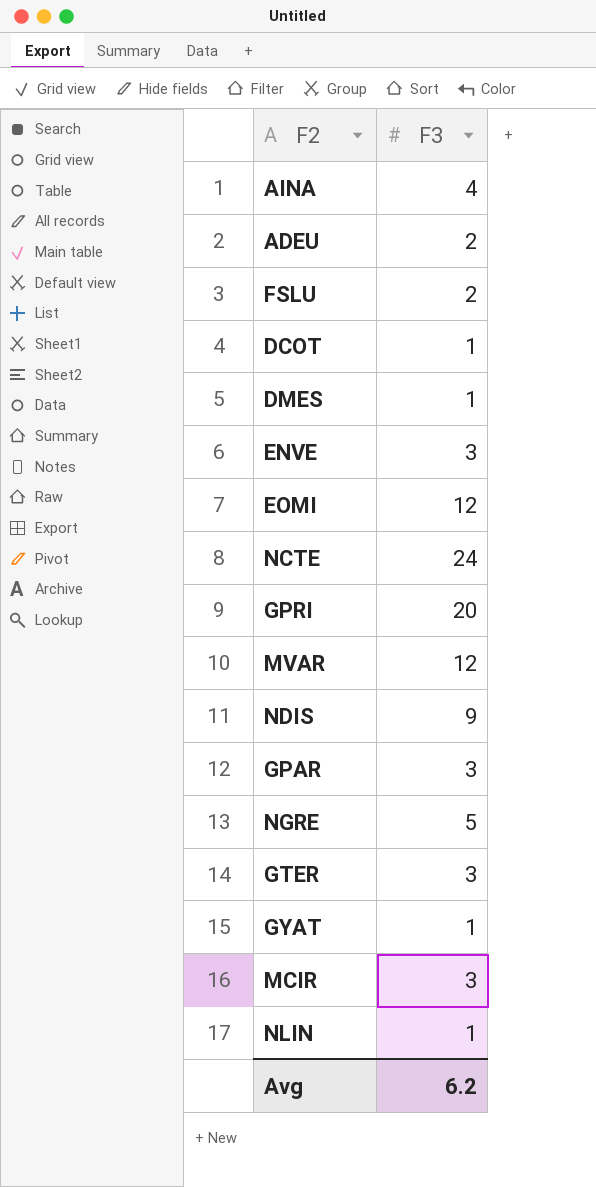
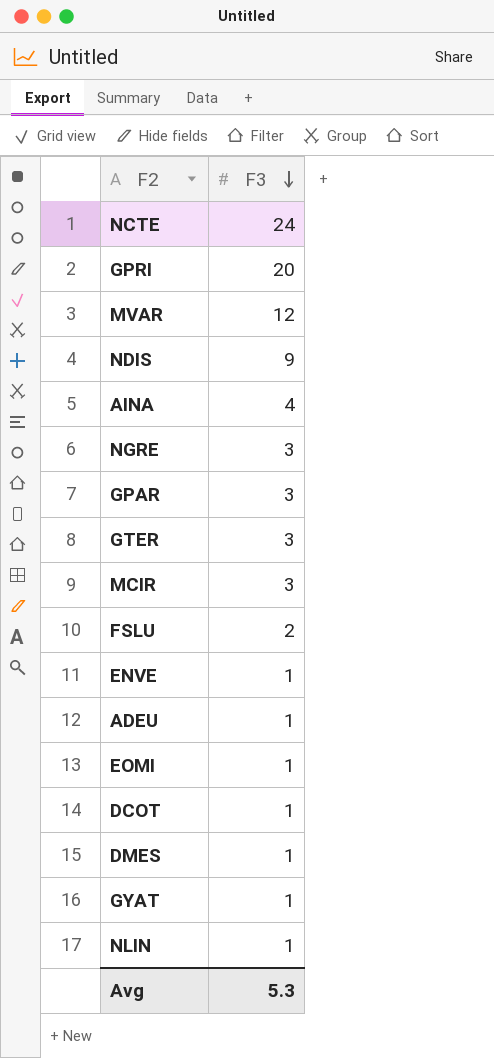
row order: none -> F3 descending
NGRE | F3: 5 -> 3
ENVE | F3: 3 -> 1
ADEU | F3: 2 -> 1
EOMI | F3: 12 -> 1
Avg | F3: 6.2 -> 5.3

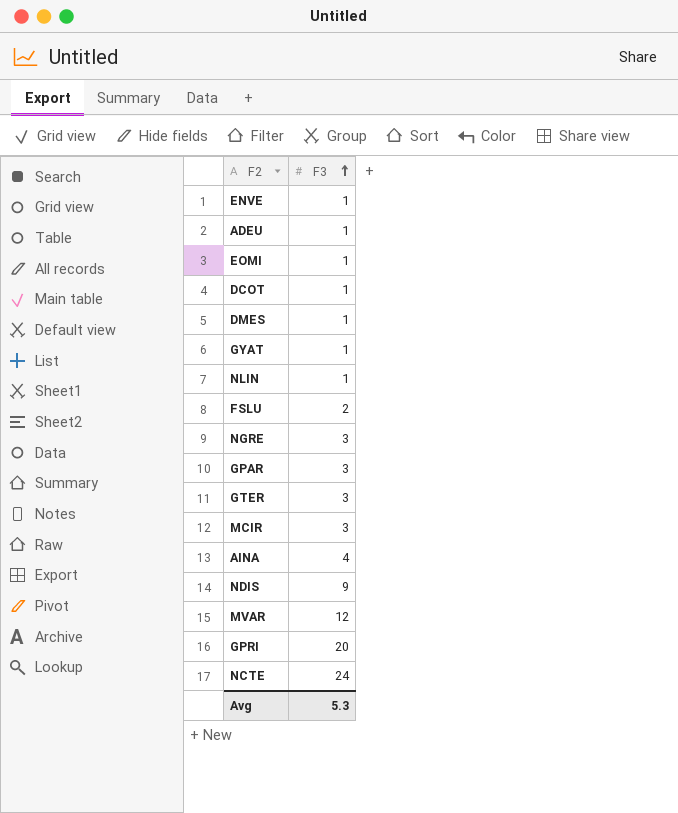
row order: F3 descending -> F3 ascending

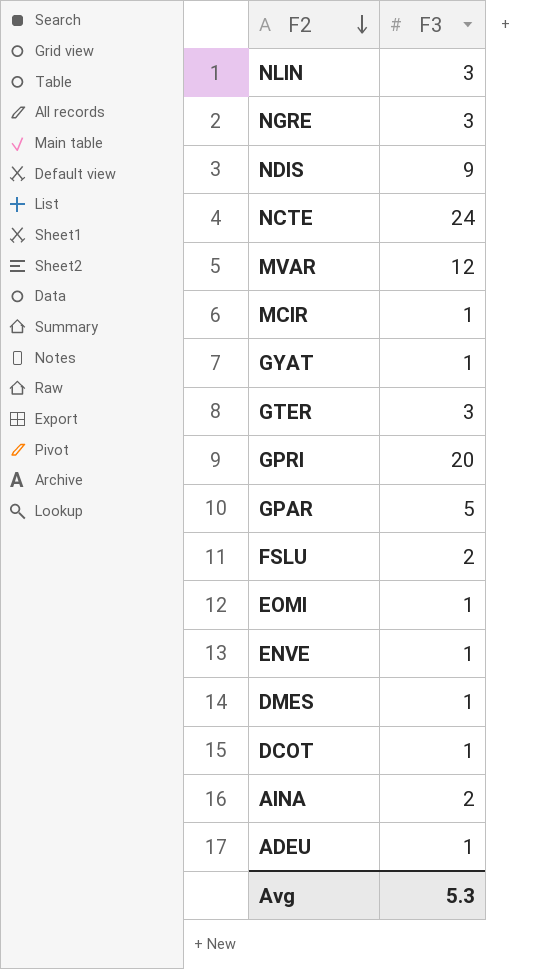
row order: F3 ascending -> F2 descending
NLIN | F3: 1 -> 3
MCIR | F3: 3 -> 1
GPAR | F3: 3 -> 5
AINA | F3: 4 -> 2

